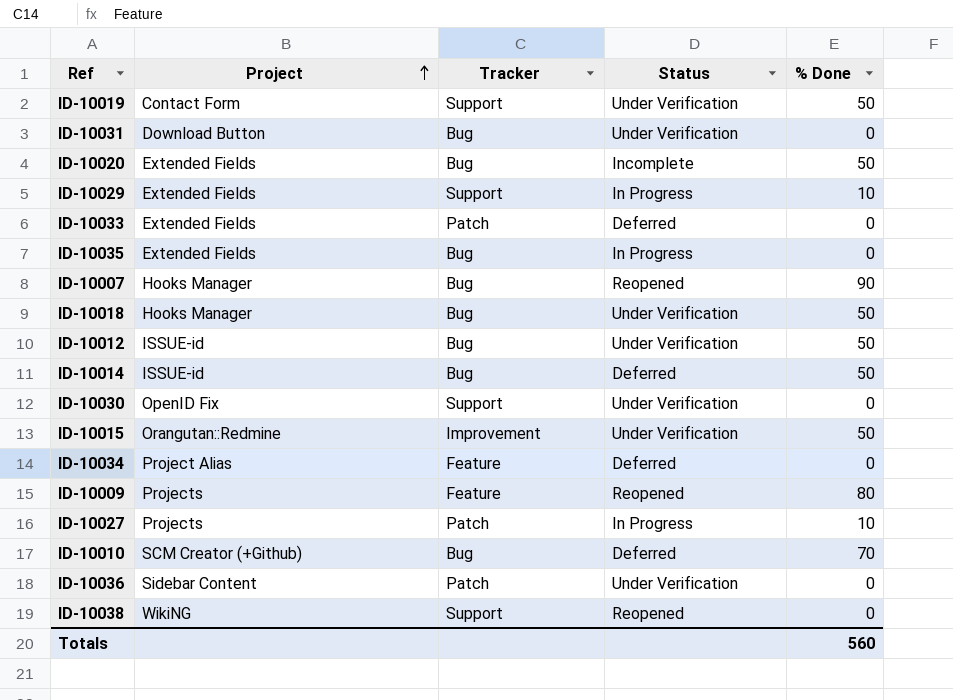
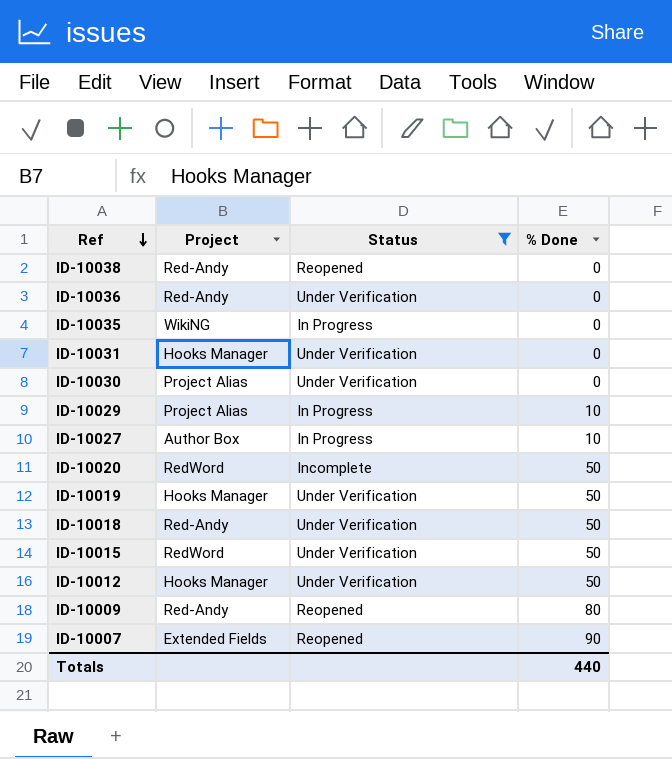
filter: none -> Status != Deferred
row order: Project ascending -> Ref descending
column Tracker | position: 3 -> none
ID-10038 | Project: WikiNG -> Red-Andy
ID-10036 | Project: Sidebar Content -> Red-Andy
ID-10035 | Project: Extended Fields -> WikiNG
ID-10031 | Project: Download Button -> Hooks Manager
ID-10030 | Project: OpenID Fix -> Project Alias
ID-10029 | Project: Extended Fields -> Project Alias
ID-10027 | Project: Projects -> Author Box
ID-10020 | Project: Extended Fields -> RedWord
ID-10019 | Project: Contact Form -> Hooks Manager
ID-10018 | Project: Hooks Manager -> Red-Andy
ID-10015 | Project: Orangutan::Redmine -> RedWord
ID-10012 | Project: ISSUE-id -> Hooks Manager
ID-10009 | Project: Projects -> Red-Andy
ID-10007 | Project: Hooks Manager -> Extended Fields
Totals | % Done: 560 -> 440

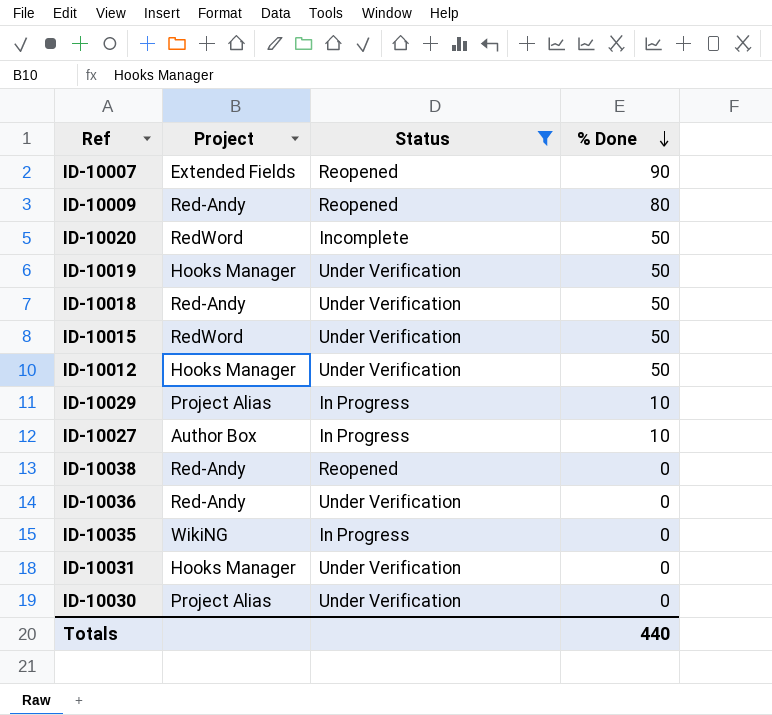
row order: Ref descending -> % Done descending

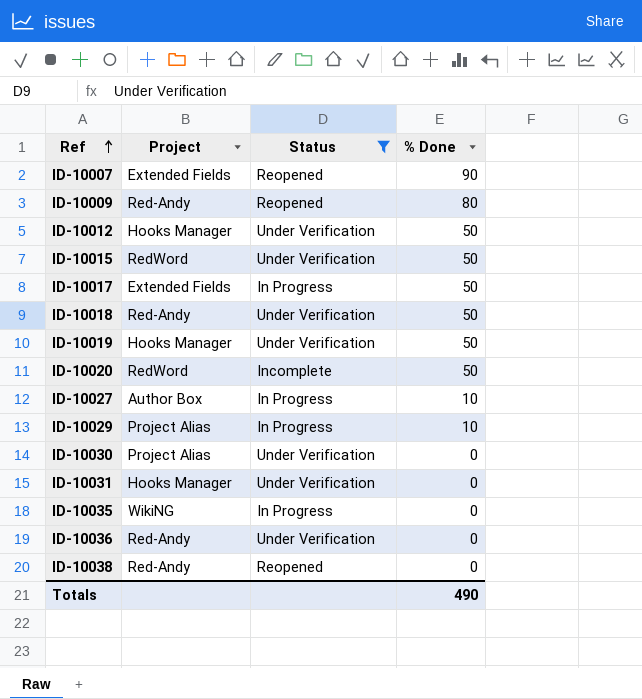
row order: % Done descending -> Ref ascending
row ID-10017: none -> Extended Fields | In Progress | 50
Totals | % Done: 440 -> 490

